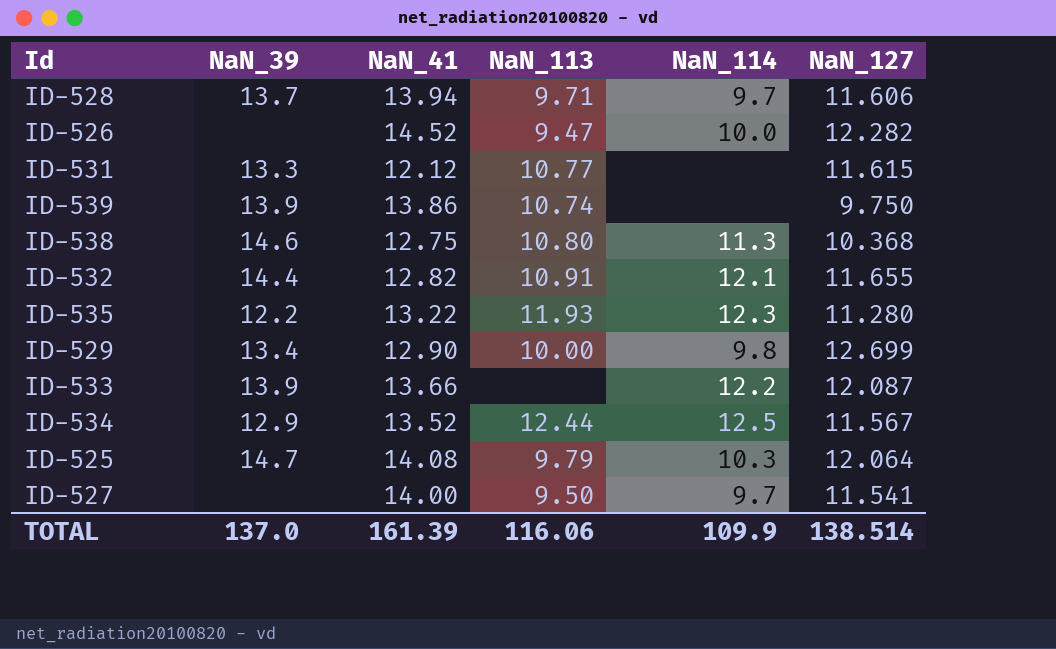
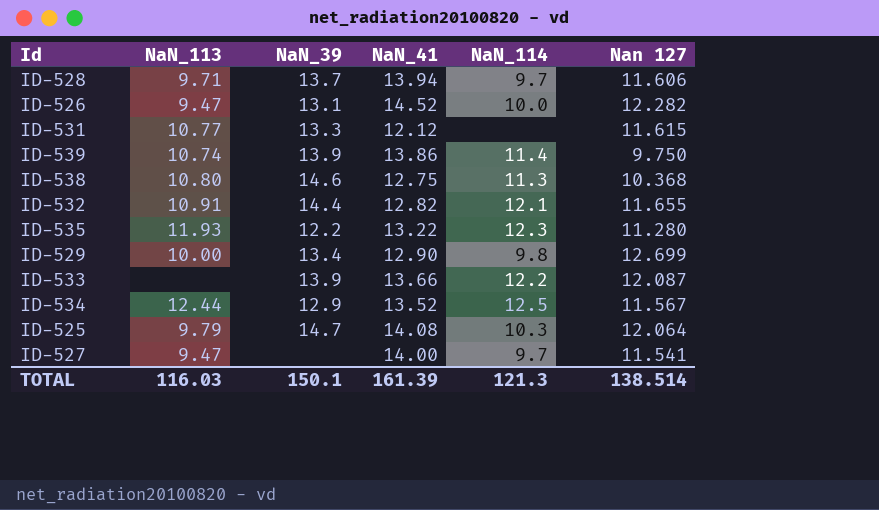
column NaN_113 | position: 4 -> 2
column name: NaN_127 -> Nan 127
ID-526 | NaN_39: none -> 13.1
ID-539 | NaN_114: none -> 11.4
ID-527 | NaN_113: 9.50 -> 9.47
TOTAL | NaN_113: 116.06 -> 116.03
TOTAL | NaN_39: 137.0 -> 150.1
TOTAL | NaN_114: 109.9 -> 121.3

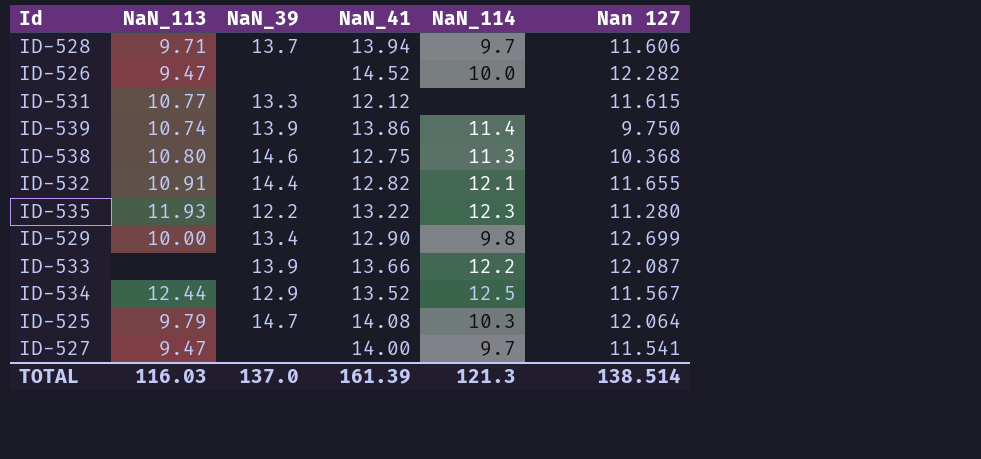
ID-526 | NaN_39: 13.1 -> none
TOTAL | NaN_39: 150.1 -> 137.0

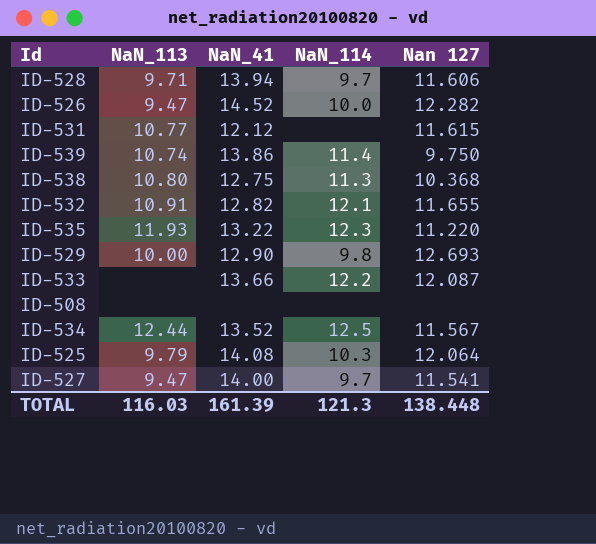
column NaN_39 | position: 3 -> none
ID-535 | Nan 127: 11.280 -> 11.220
ID-529 | Nan 127: 12.699 -> 12.693
row ID-508: none -> none | none | none | none
TOTAL | Nan 127: 138.514 -> 138.448

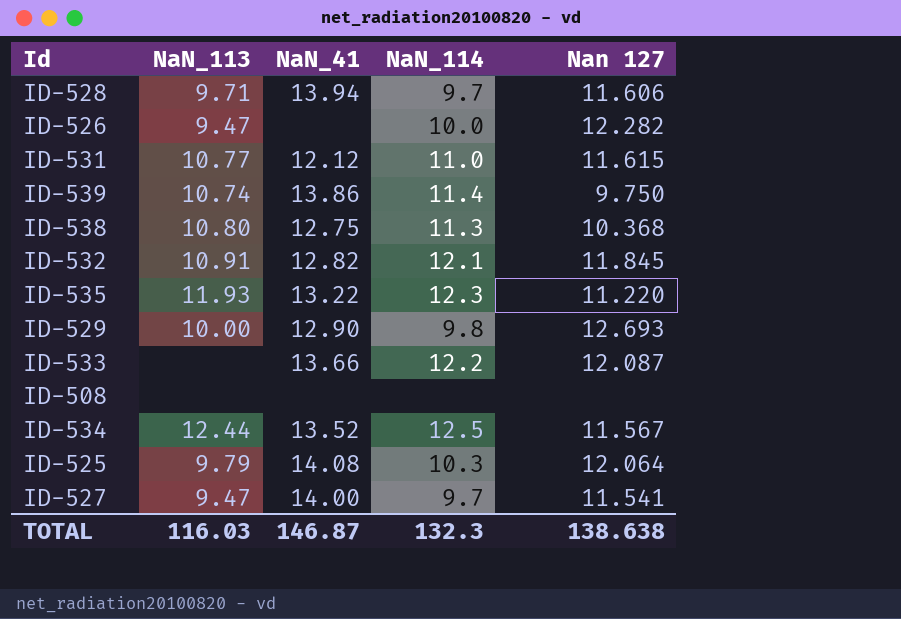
ID-526 | NaN_41: 14.52 -> none
ID-531 | NaN_114: none -> 11.0
ID-532 | Nan 127: 11.655 -> 11.845
TOTAL | NaN_41: 161.39 -> 146.87
TOTAL | NaN_114: 121.3 -> 132.3
TOTAL | Nan 127: 138.448 -> 138.638

